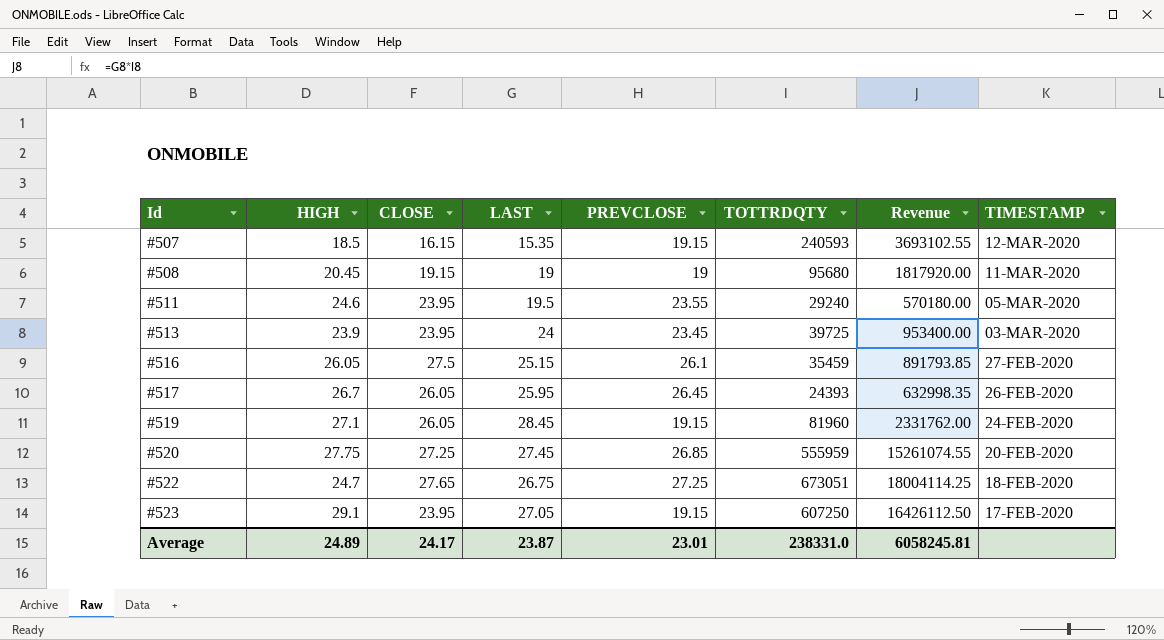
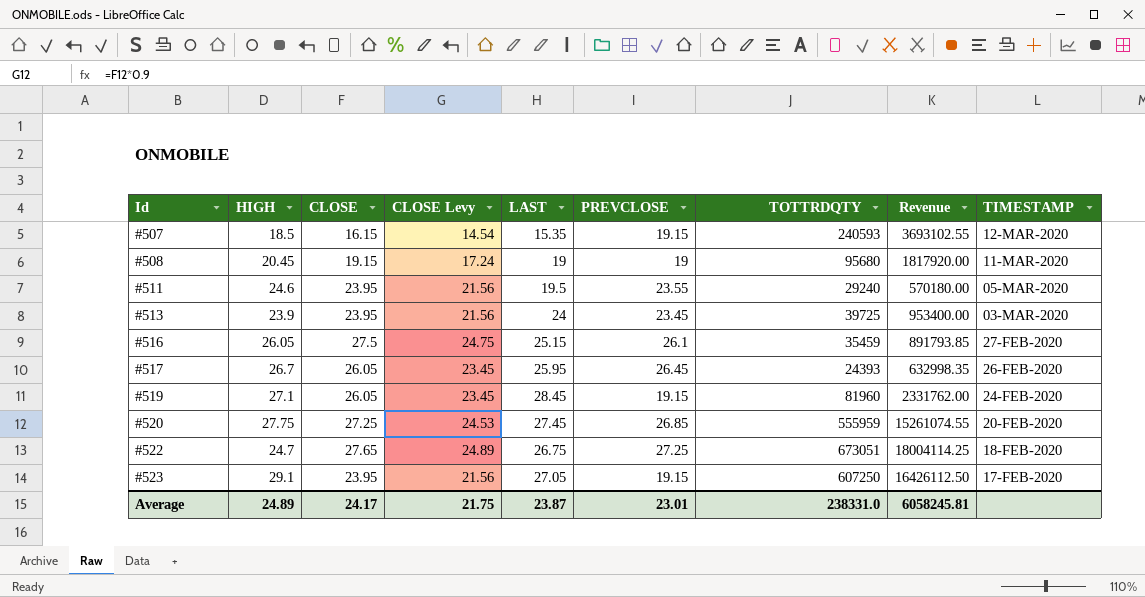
column CLOSE Levy | formula: none -> [CLOSE] * 0.9

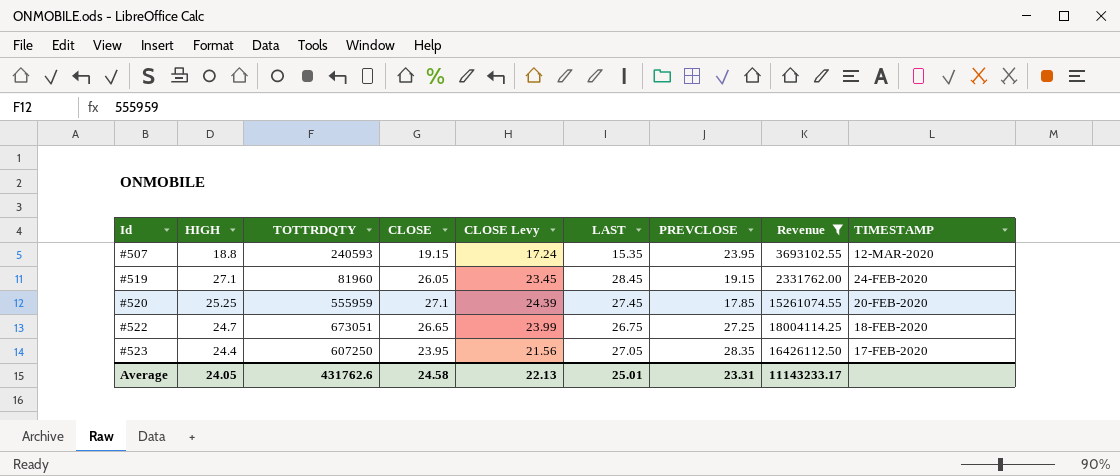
filter: none -> Revenue >= 2331762.00
column TOTTRDQTY | position: 7 -> 3
#507 | HIGH: 18.5 -> 18.8
#507 | CLOSE: 16.15 -> 19.15
#507 | CLOSE Levy: 14.54 -> 17.24
#507 | PREVCLOSE: 19.15 -> 23.95
#520 | HIGH: 27.75 -> 25.25
#520 | CLOSE: 27.25 -> 27.1
#520 | CLOSE Levy: 24.53 -> 24.39
#520 | PREVCLOSE: 26.85 -> 17.85
#522 | CLOSE: 27.65 -> 26.65
#522 | CLOSE Levy: 24.89 -> 23.99
#523 | HIGH: 29.1 -> 24.4
#523 | PREVCLOSE: 19.15 -> 28.35
Average | HIGH: 24.89 -> 24.05
Average | TOTTRDQTY: 238331.0 -> 431762.6
Average | CLOSE: 24.17 -> 24.58
Average | CLOSE Levy: 21.75 -> 22.13
Average | LAST: 23.87 -> 25.01
Average | PREVCLOSE: 23.01 -> 23.31
Average | Revenue: 6058245.81 -> 11143233.17

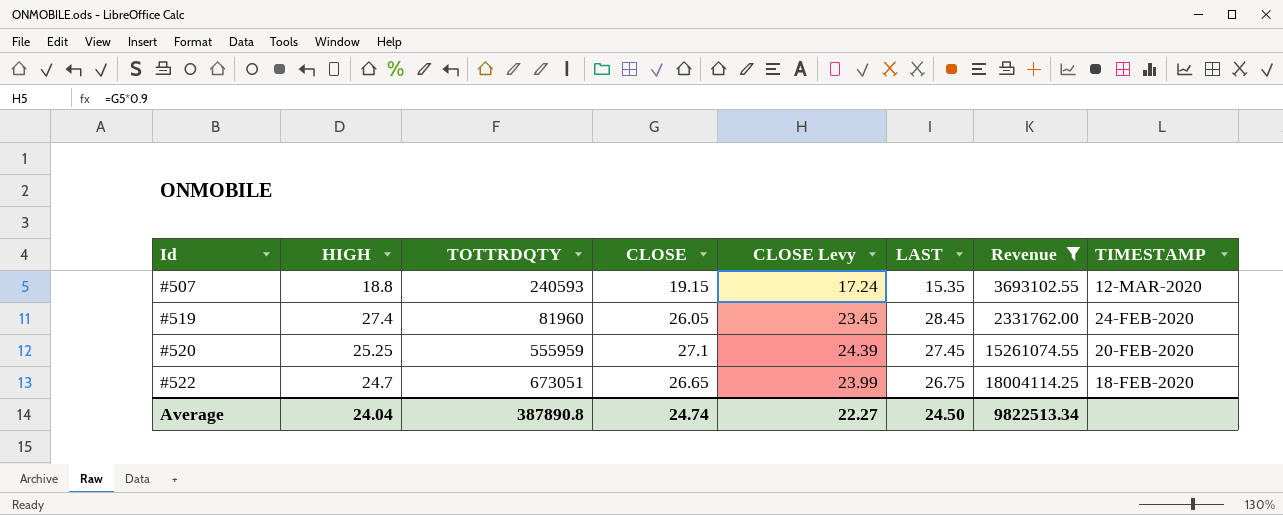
column PREVCLOSE | position: 7 -> none
row #523: 24.4 | 607250 | 23.95 | 21.56 | 27.05 | 28.35 | 16426112.50 | 17-FEB-2020 -> none
#519 | HIGH: 27.1 -> 27.4
Average | HIGH: 24.05 -> 24.04
Average | TOTTRDQTY: 431762.6 -> 387890.8
Average | CLOSE: 24.58 -> 24.74
Average | CLOSE Levy: 22.13 -> 22.27
Average | LAST: 25.01 -> 24.50
Average | Revenue: 11143233.17 -> 9822513.34

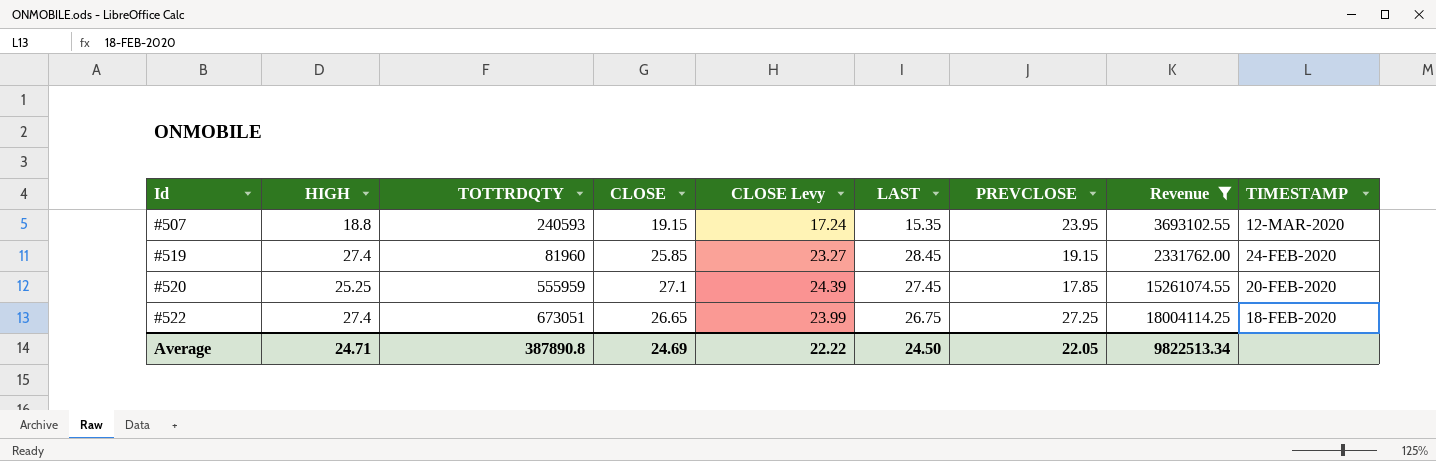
column PREVCLOSE | position: none -> 7
#519 | CLOSE: 26.05 -> 25.85
#519 | CLOSE Levy: 23.45 -> 23.27
#522 | HIGH: 24.7 -> 27.4
Average | HIGH: 24.04 -> 24.71
Average | CLOSE: 24.74 -> 24.69
Average | CLOSE Levy: 22.27 -> 22.22

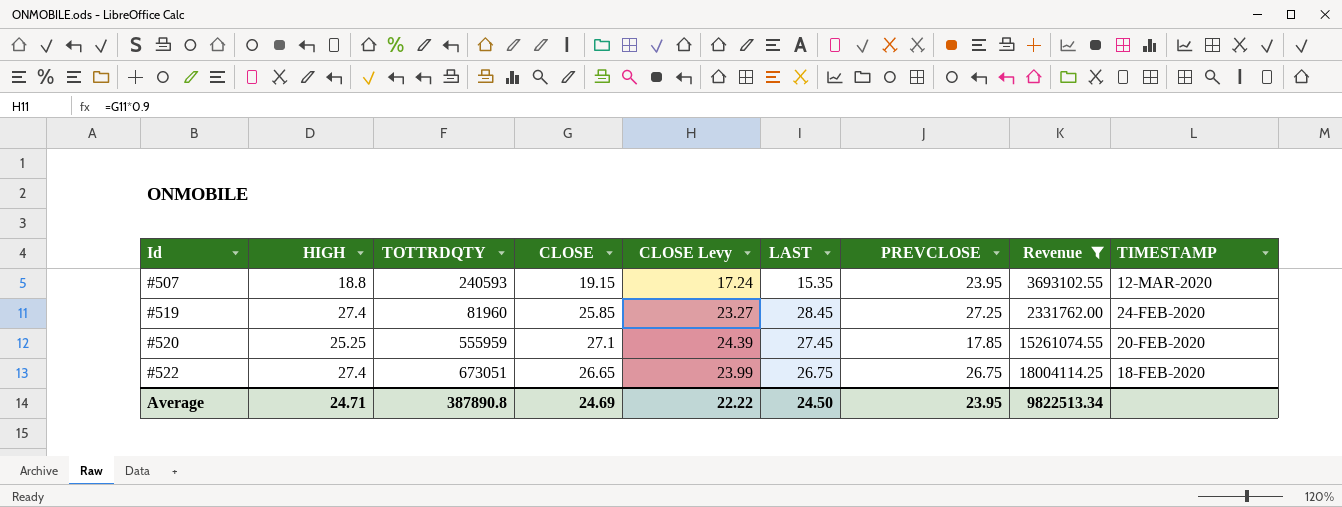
#519 | PREVCLOSE: 19.15 -> 27.25
#522 | PREVCLOSE: 27.25 -> 26.75
Average | PREVCLOSE: 22.05 -> 23.95

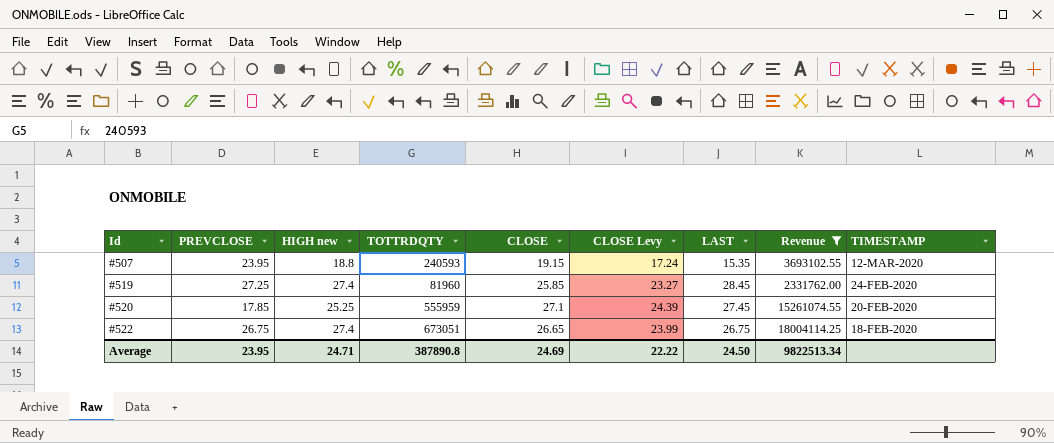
column PREVCLOSE | position: 7 -> 2
column name: HIGH -> HIGH new

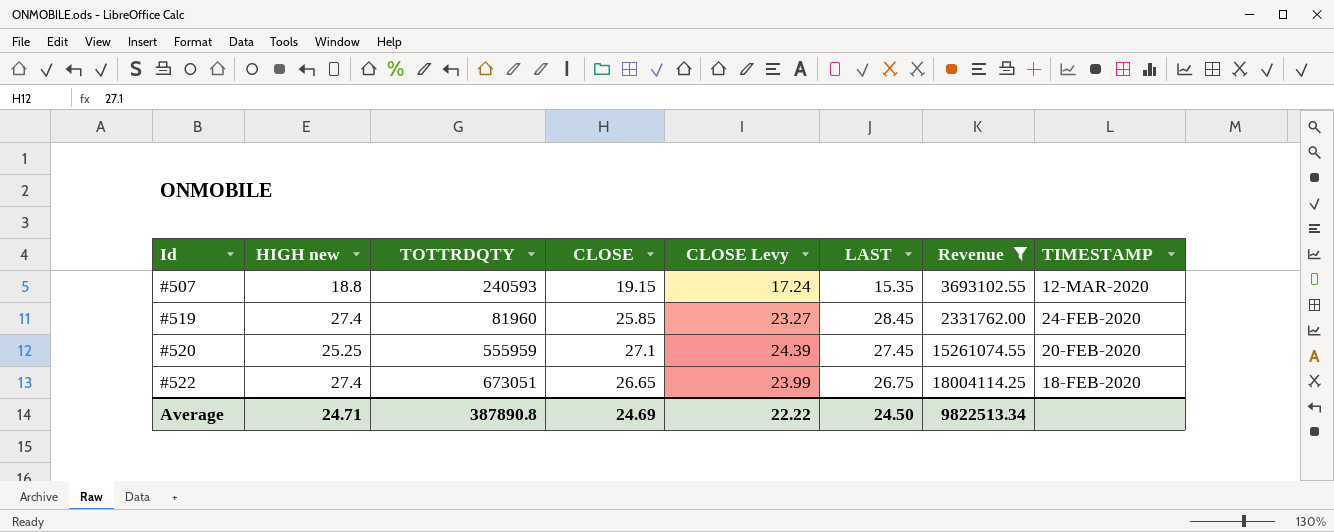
column PREVCLOSE | position: 2 -> none

